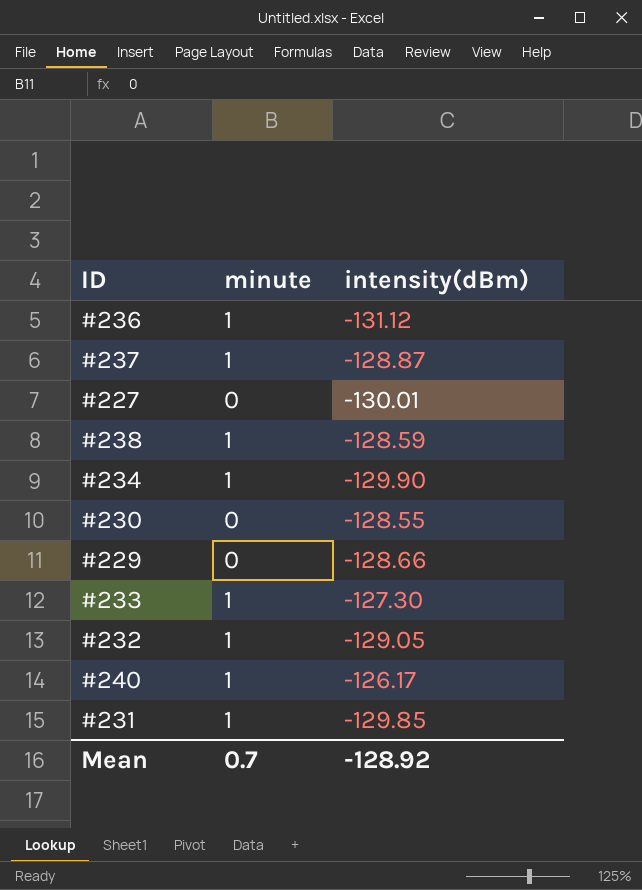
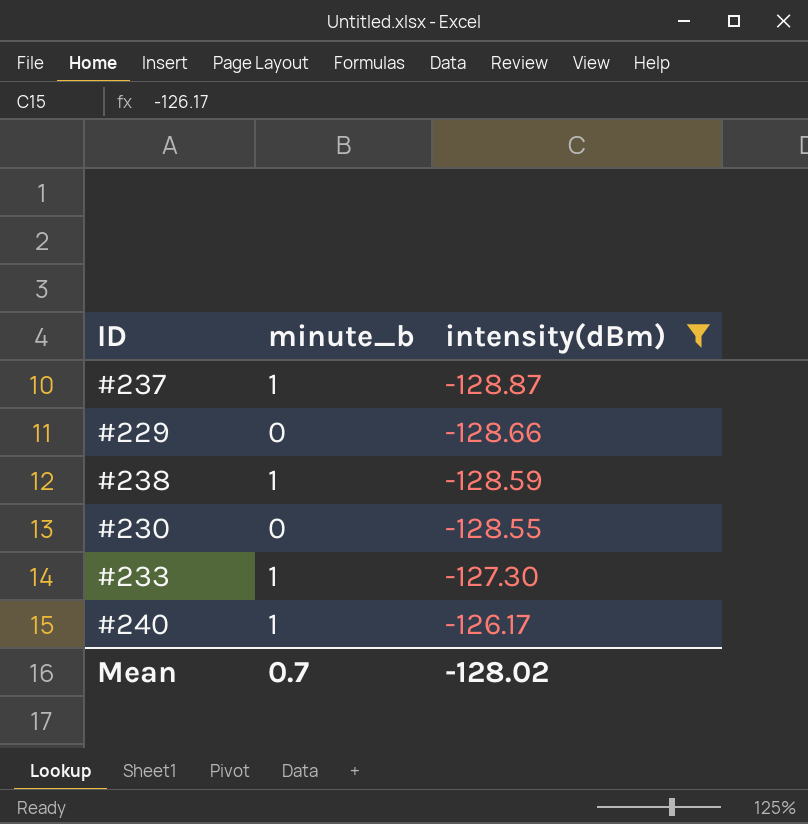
filter: none -> intensity(dBm) >= -128.87
row order: none -> intensity(dBm) ascending
column name: minute -> minute_b
Mean | intensity(dBm): -128.92 -> -128.02

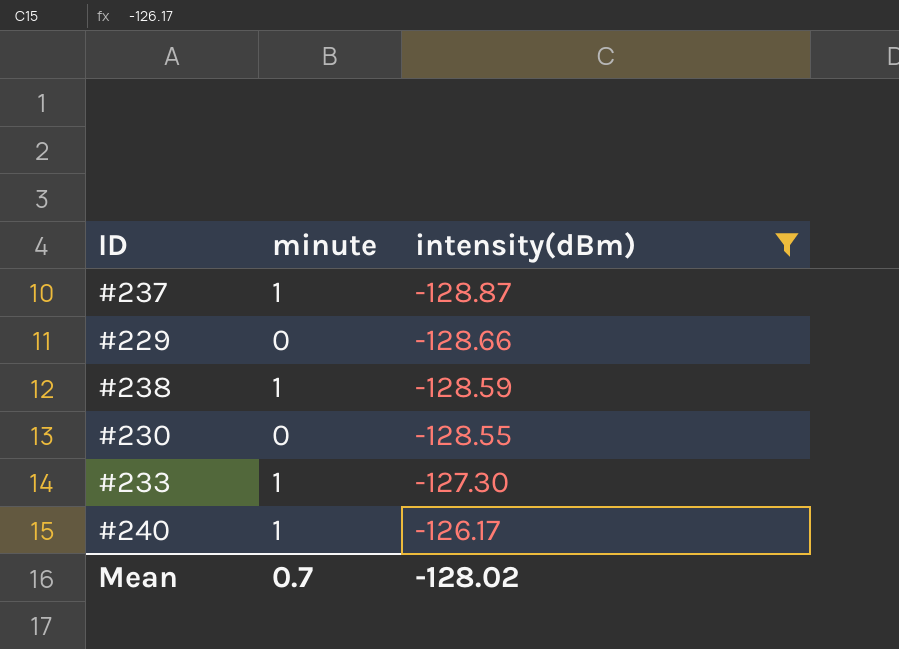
column name: minute_b -> minute

